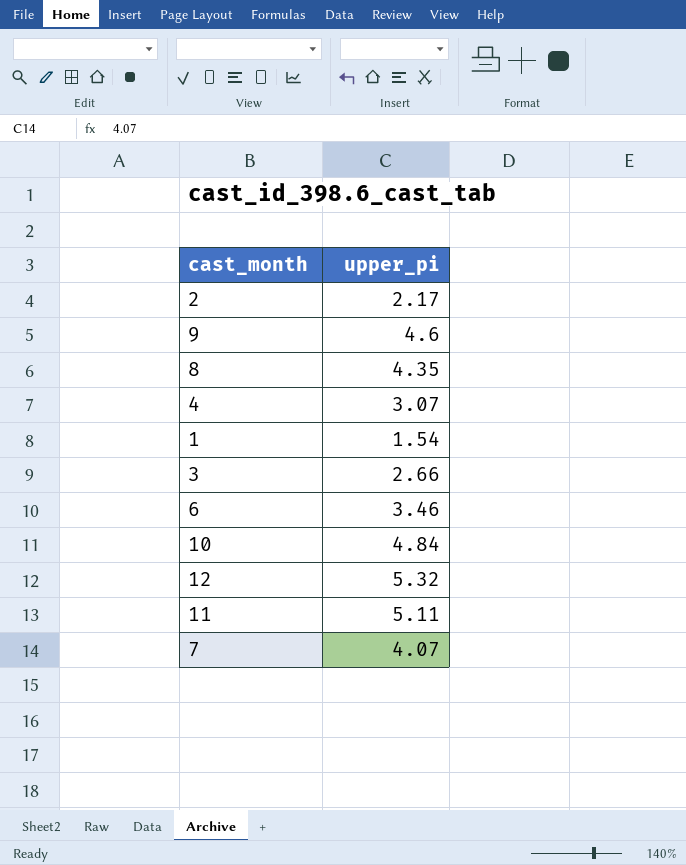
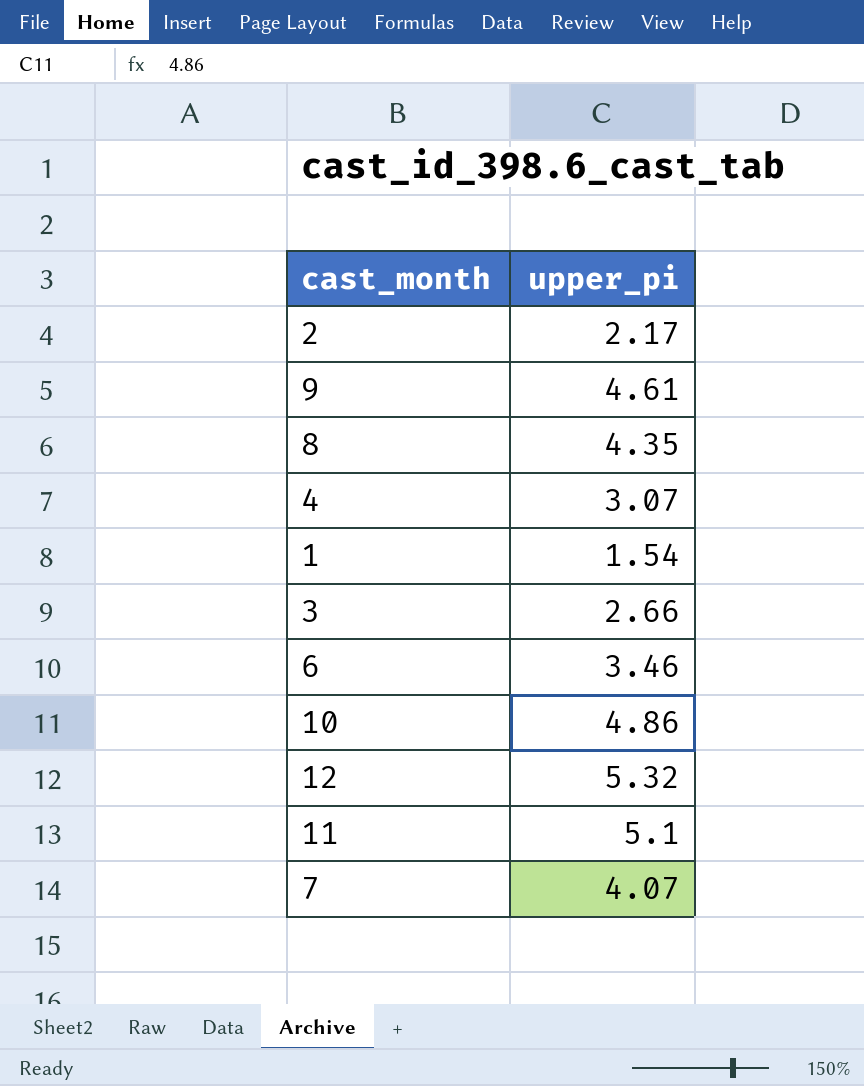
9 | upper_pi: 4.6 -> 4.61
10 | upper_pi: 4.84 -> 4.86
11 | upper_pi: 5.11 -> 5.1

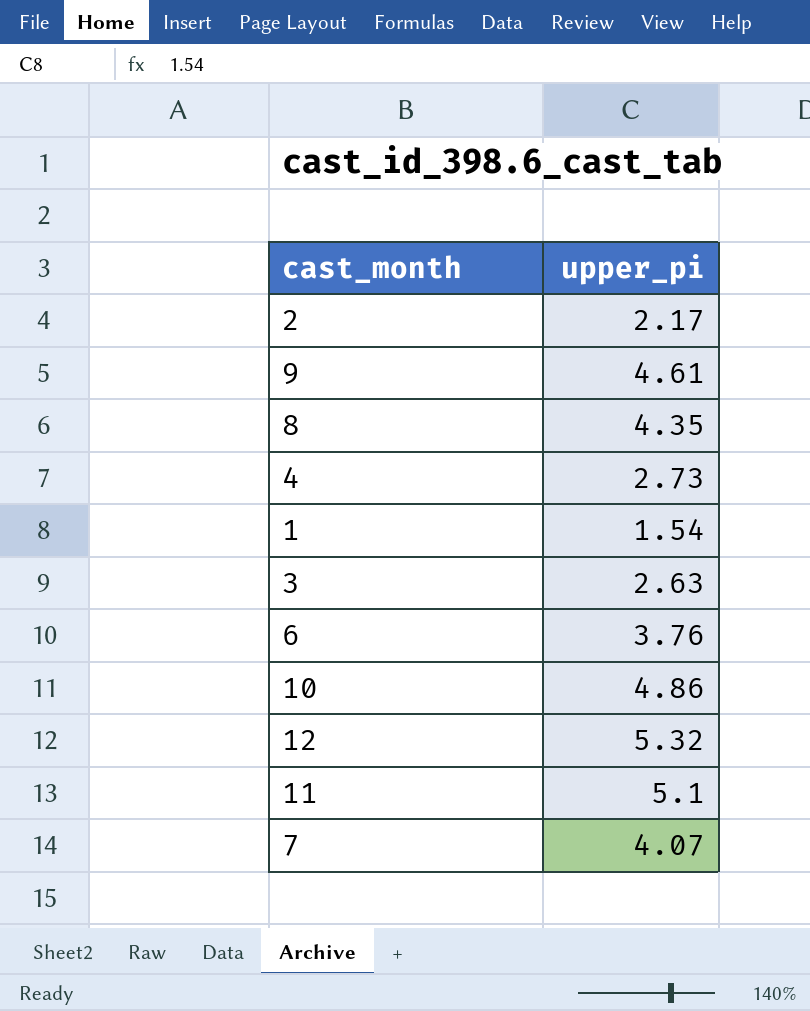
4 | upper_pi: 3.07 -> 2.73
3 | upper_pi: 2.66 -> 2.63
6 | upper_pi: 3.46 -> 3.76

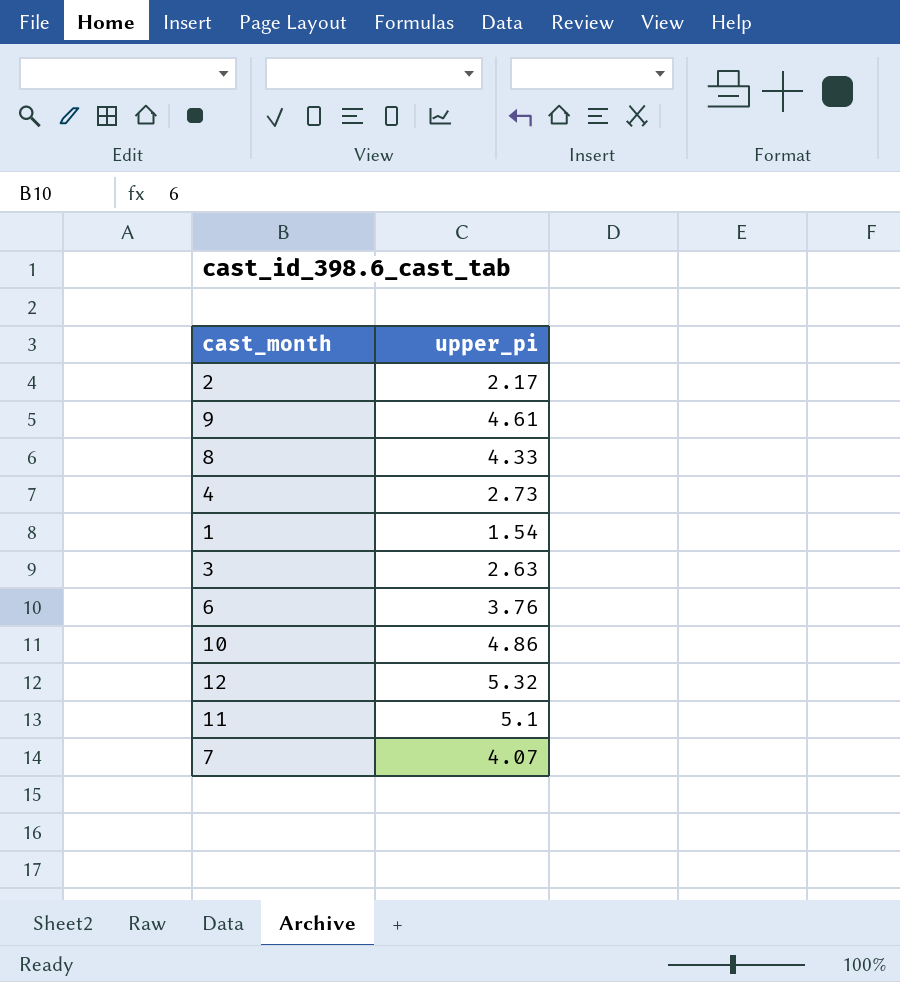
8 | upper_pi: 4.35 -> 4.33

